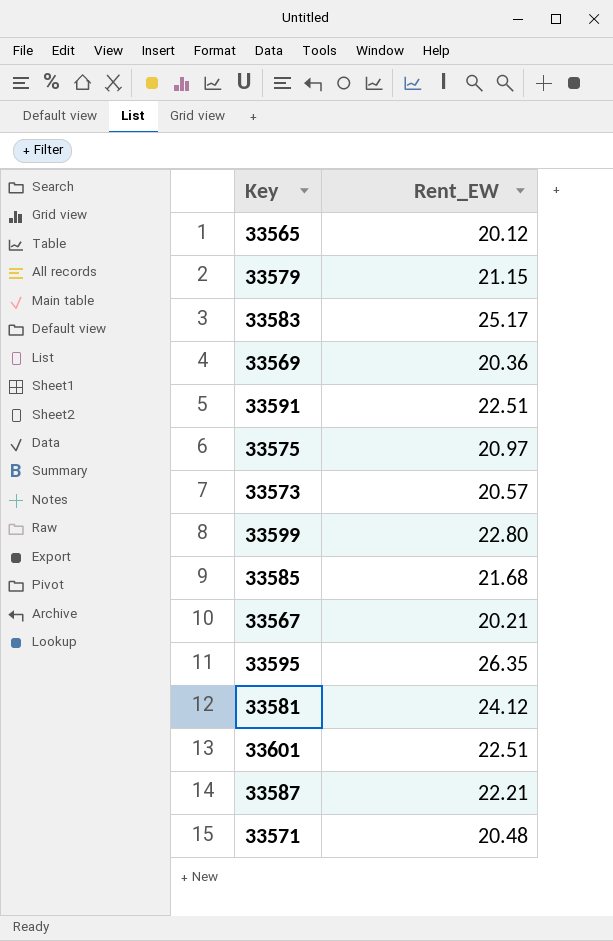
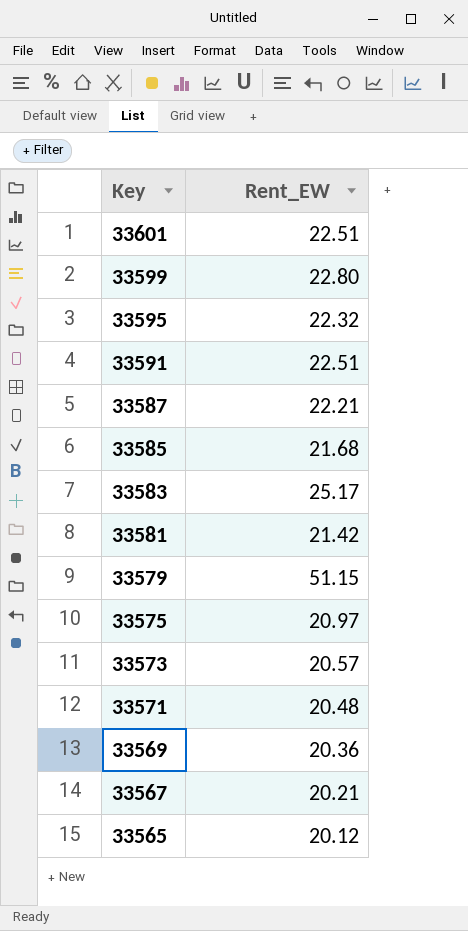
row order: none -> Key descending
33595 | Rent_EW: 26.35 -> 22.32
33581 | Rent_EW: 24.12 -> 21.42
33579 | Rent_EW: 21.15 -> 51.15

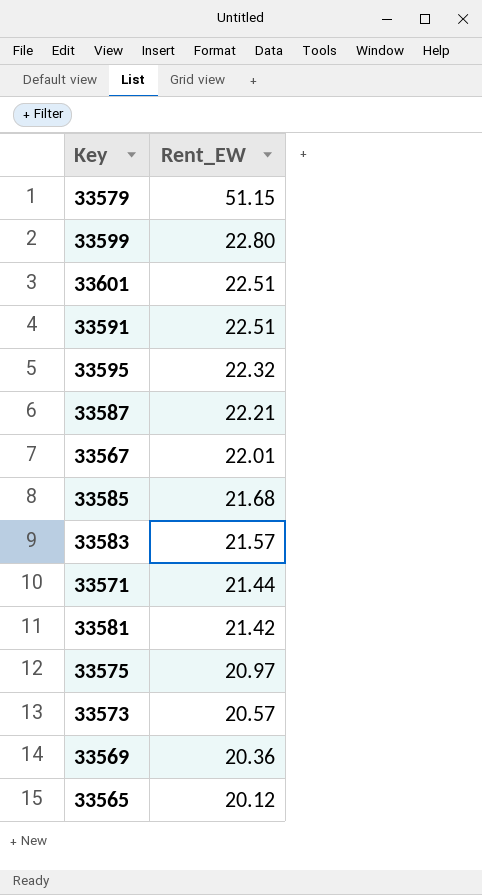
row order: Key descending -> Rent_EW descending
33567 | Rent_EW: 20.21 -> 22.01
33583 | Rent_EW: 25.17 -> 21.57
33571 | Rent_EW: 20.48 -> 21.44

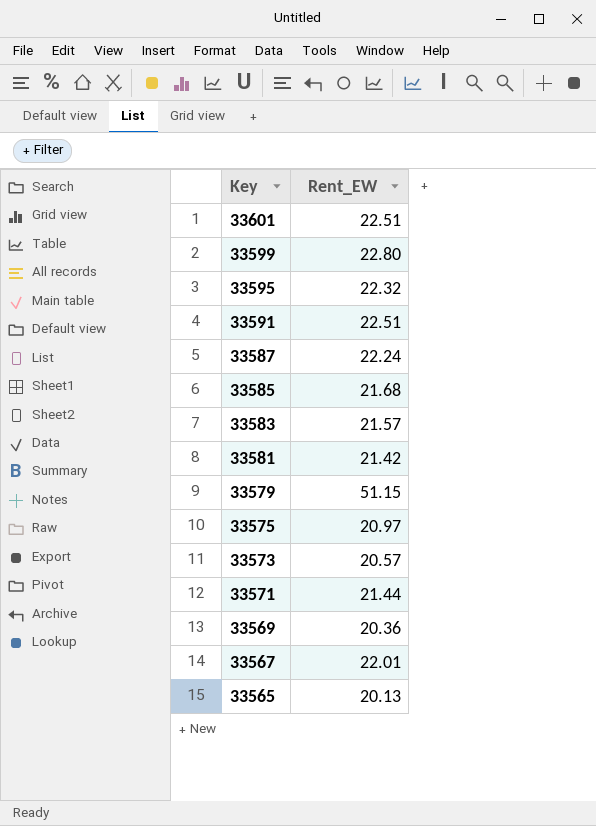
row order: Rent_EW descending -> Key descending
33587 | Rent_EW: 22.21 -> 22.24
33565 | Rent_EW: 20.12 -> 20.13

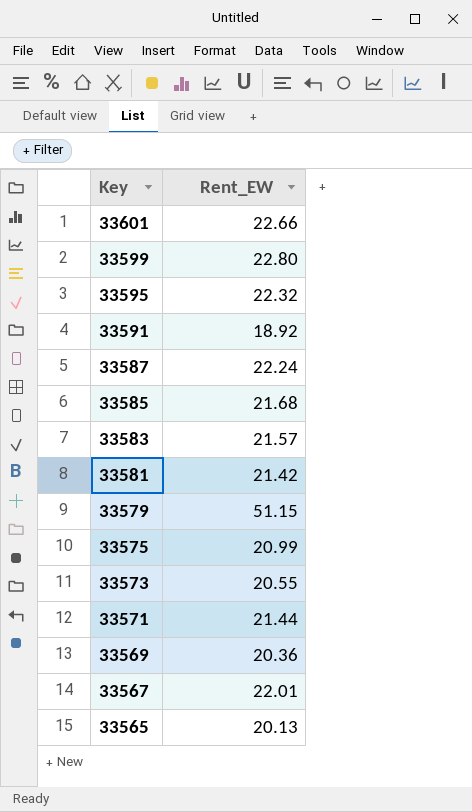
33601 | Rent_EW: 22.51 -> 22.66
33591 | Rent_EW: 22.51 -> 18.92
33575 | Rent_EW: 20.97 -> 20.99
33573 | Rent_EW: 20.57 -> 20.55

